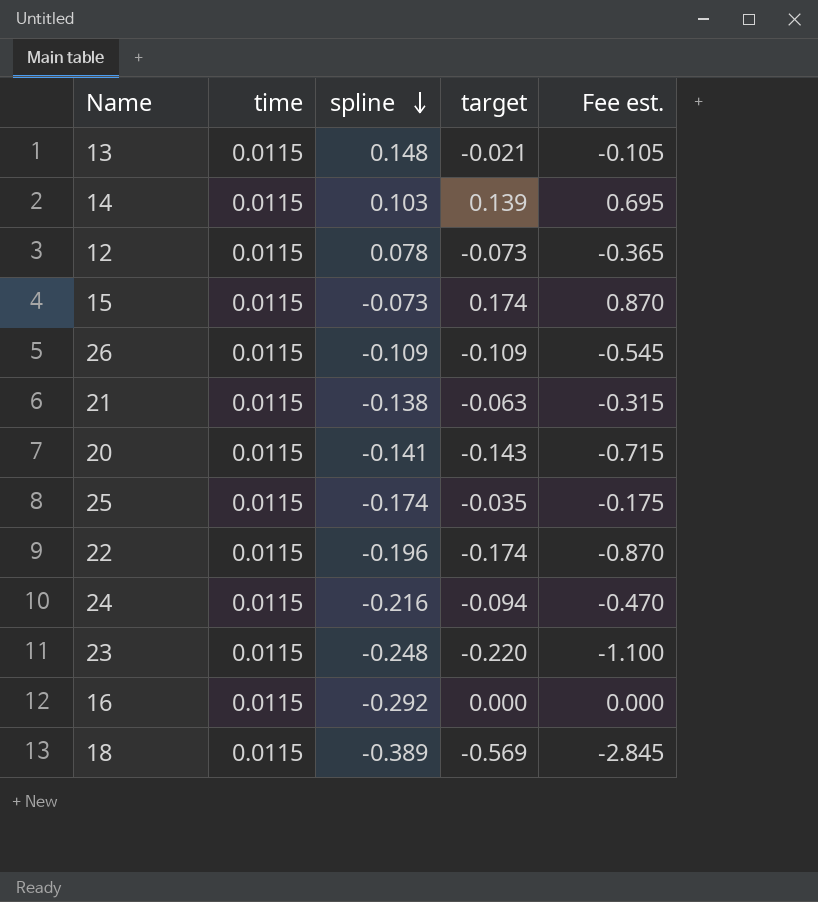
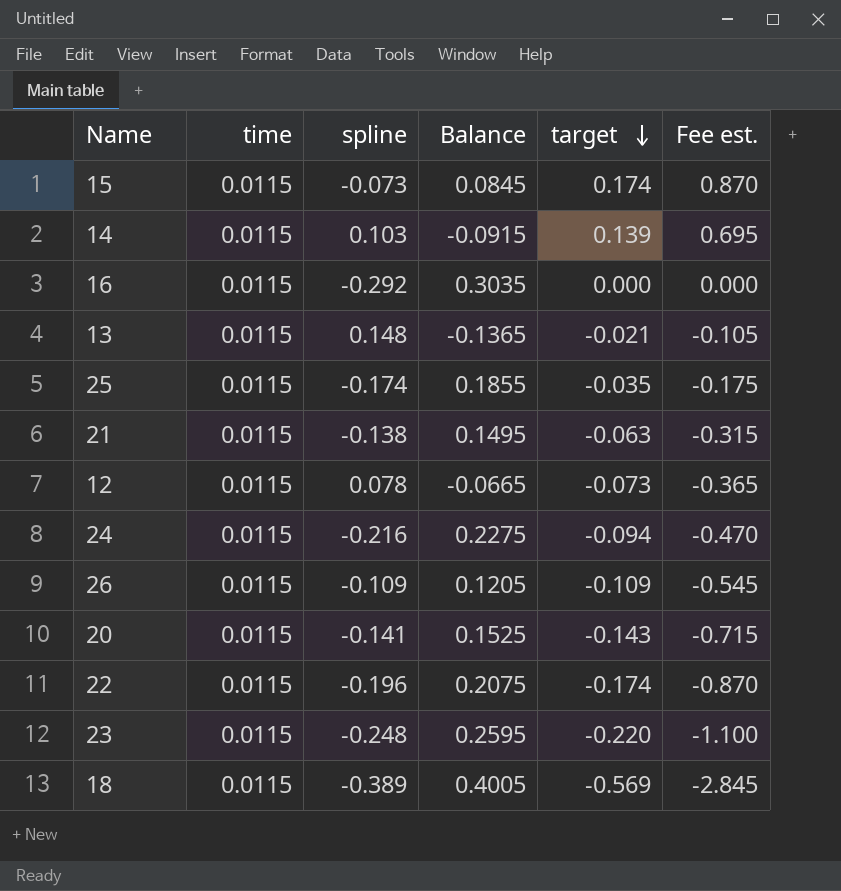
row order: spline descending -> target descending
column Balance | formula: none -> [time] - [spline]

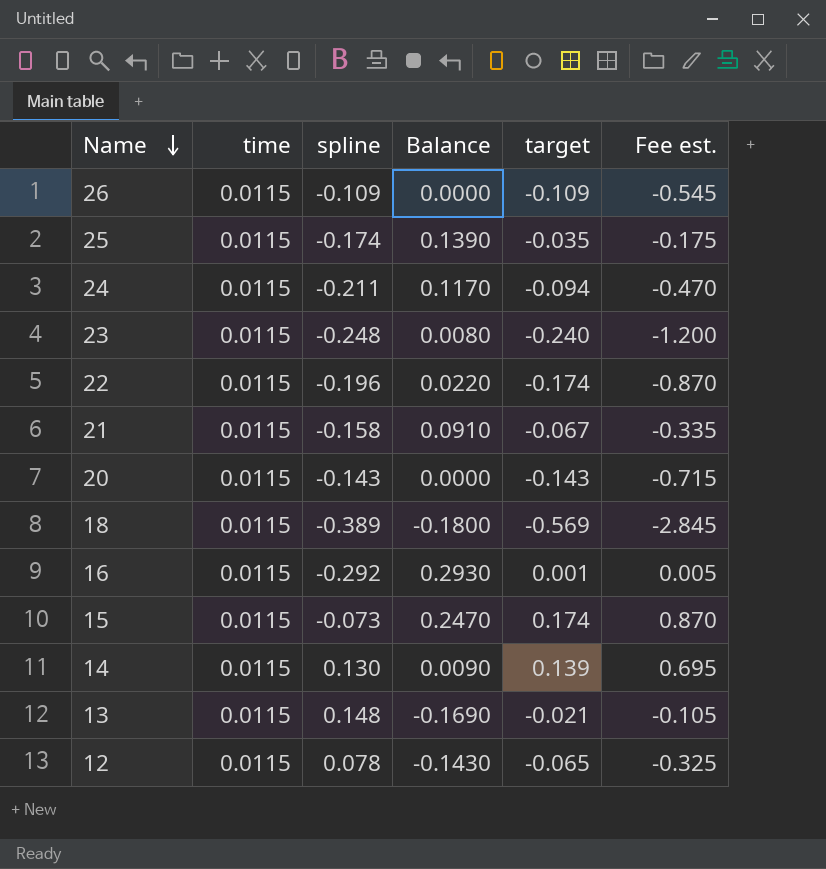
row order: target descending -> Name descending
column Balance | formula: [time] - [spline] -> [target] - [spline]
24 | spline: -0.216 -> -0.211
23 | target: -0.220 -> -0.240
23 | Fee est.: -1.100 -> -1.200
21 | spline: -0.138 -> -0.158
21 | target: -0.063 -> -0.067
21 | Fee est.: -0.315 -> -0.335
20 | spline: -0.141 -> -0.143
16 | target: 0.000 -> 0.001
16 | Fee est.: 0.000 -> 0.005
14 | spline: 0.103 -> 0.130
12 | target: -0.073 -> -0.065
12 | Fee est.: -0.365 -> -0.325

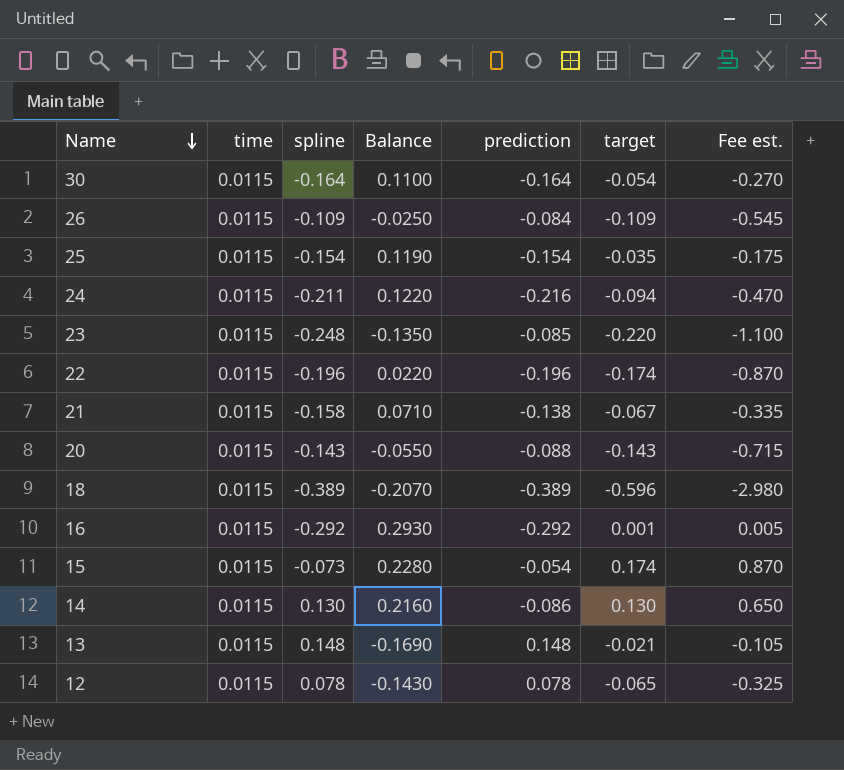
column Balance | formula: [target] - [spline] -> [target] - [prediction]
column prediction | position: none -> 5
row 30: none -> 0.0115 | -0.164 | 0.1100 | -0.164 | -0.054 | -0.270
25 | spline: -0.174 -> -0.154
23 | target: -0.240 -> -0.220
23 | Fee est.: -1.200 -> -1.100
18 | target: -0.569 -> -0.596
18 | Fee est.: -2.845 -> -2.980
14 | target: 0.139 -> 0.130
14 | Fee est.: 0.695 -> 0.650

